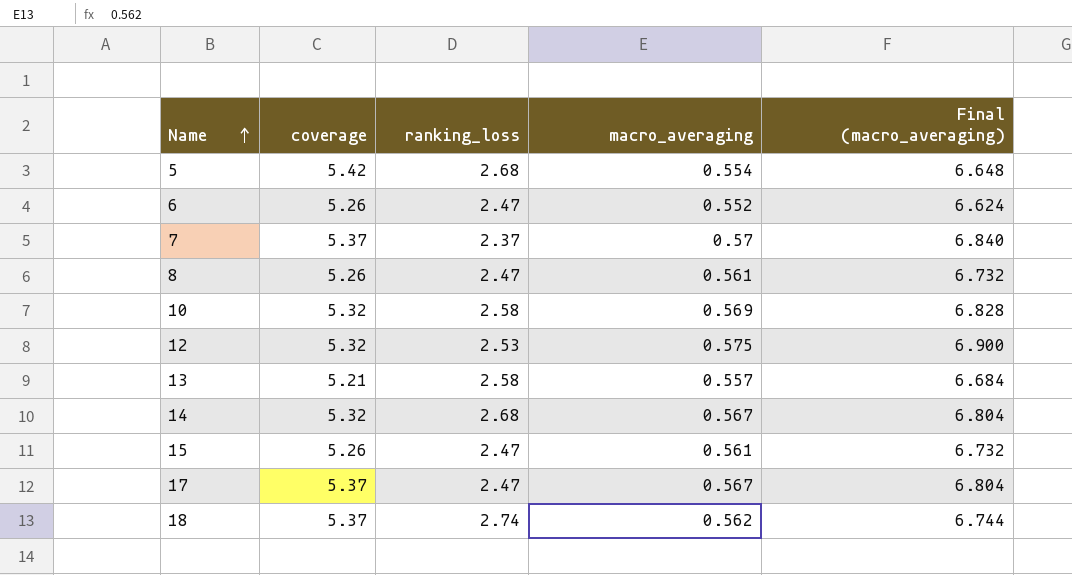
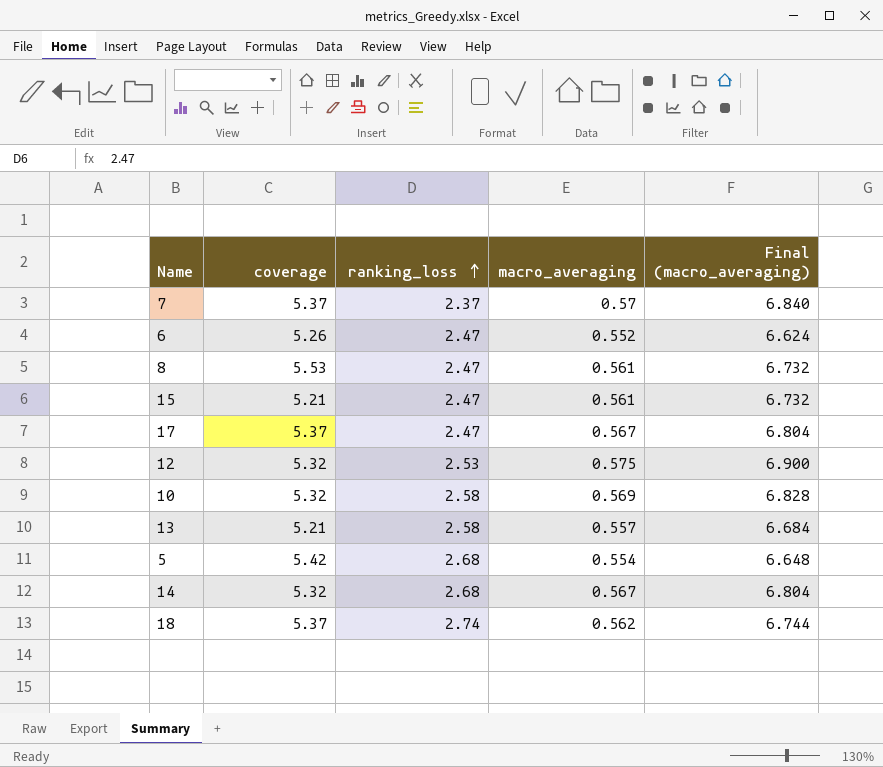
row order: Name ascending -> ranking_loss ascending
8 | coverage: 5.26 -> 5.53
15 | coverage: 5.26 -> 5.21

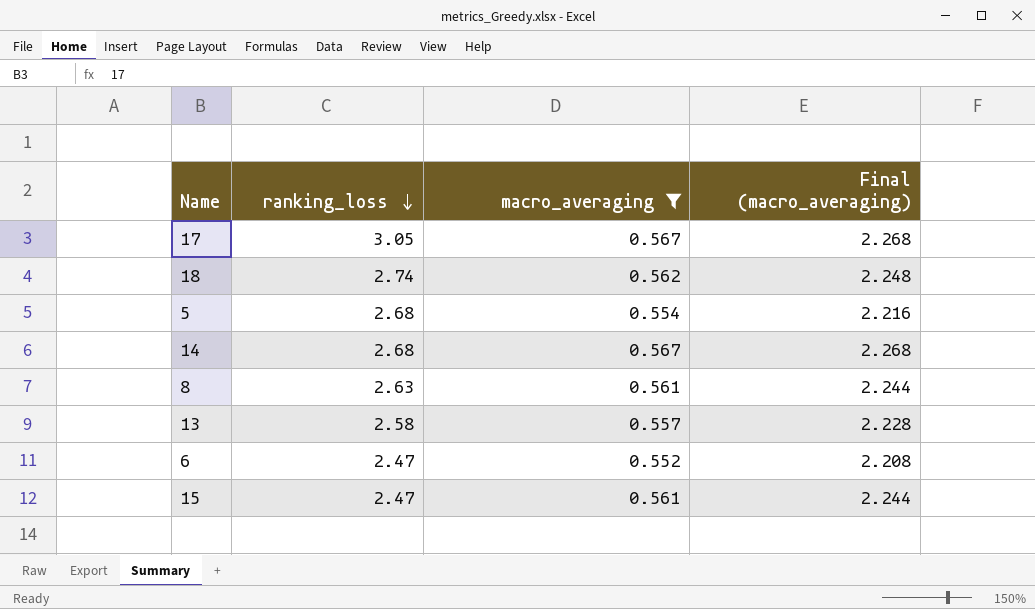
filter: none -> macro_averaging <= 0.567
row order: ranking_loss ascending -> ranking_loss descending
column coverage | position: 2 -> none
column Final (macro_averaging) | formula: [macro_averaging] * 12 -> [macro_averaging] * 4
17 | ranking_loss: 2.47 -> 3.05
8 | ranking_loss: 2.47 -> 2.63

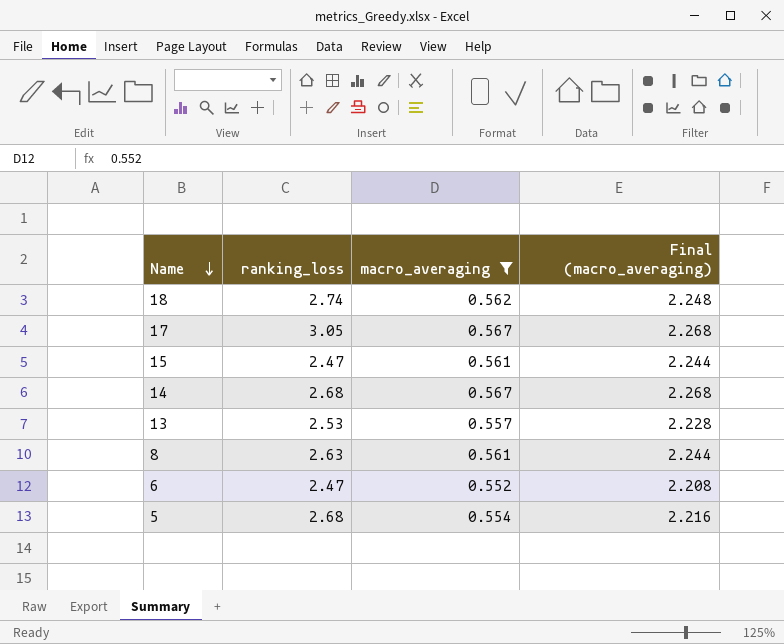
row order: ranking_loss descending -> Name descending
13 | ranking_loss: 2.58 -> 2.53

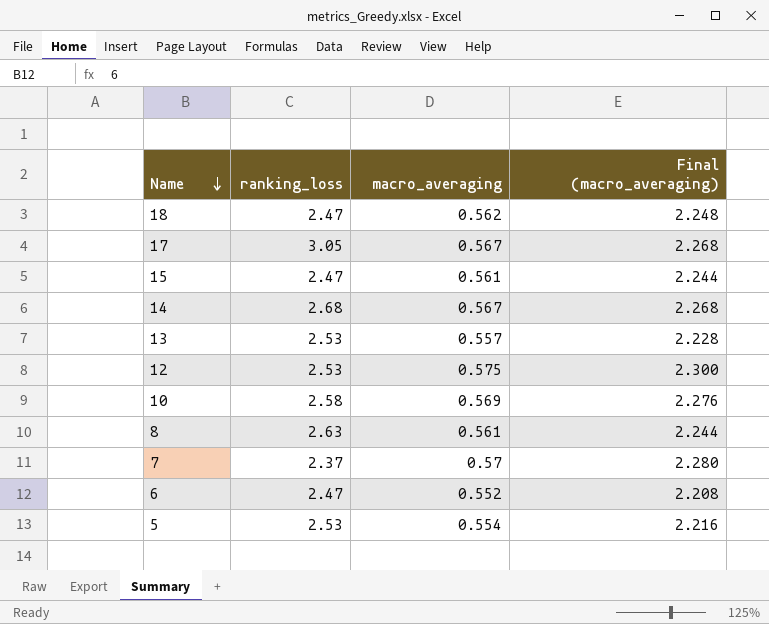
filter: macro_averaging <= 0.567 -> none
18 | ranking_loss: 2.74 -> 2.47
5 | ranking_loss: 2.68 -> 2.53

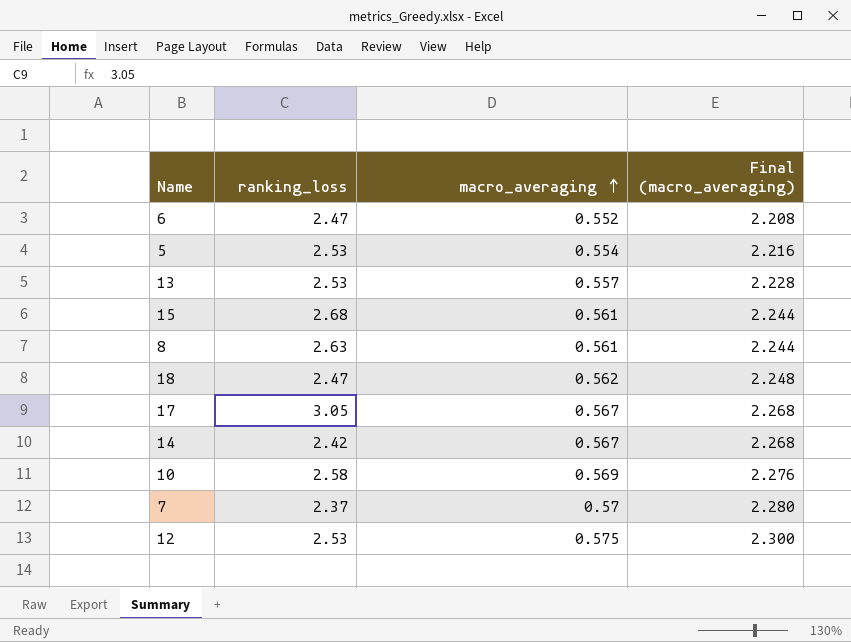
row order: Name descending -> macro_averaging ascending
15 | ranking_loss: 2.47 -> 2.68
14 | ranking_loss: 2.68 -> 2.42

